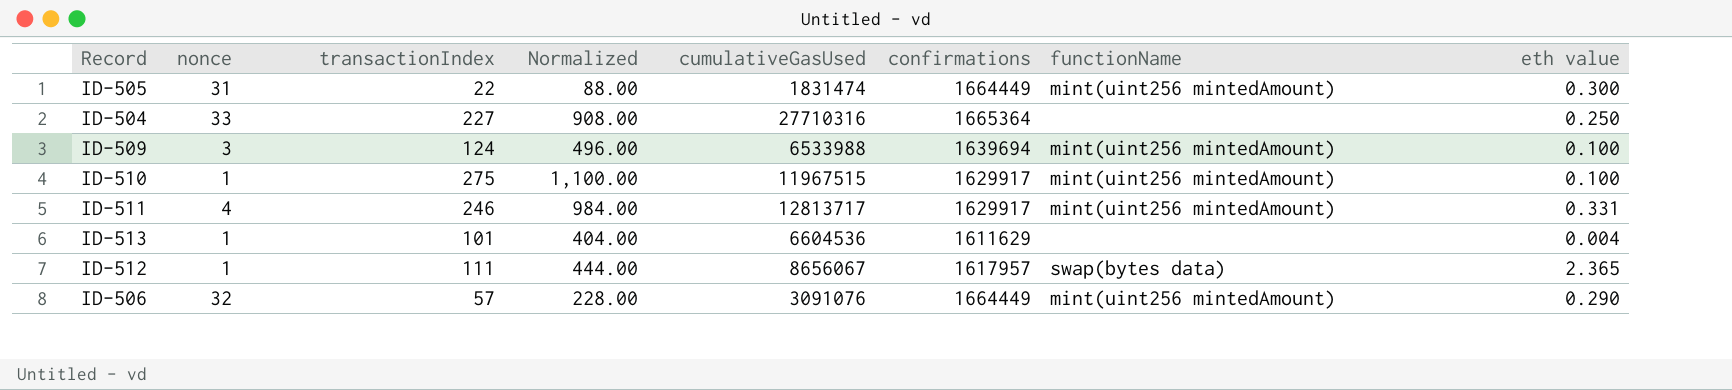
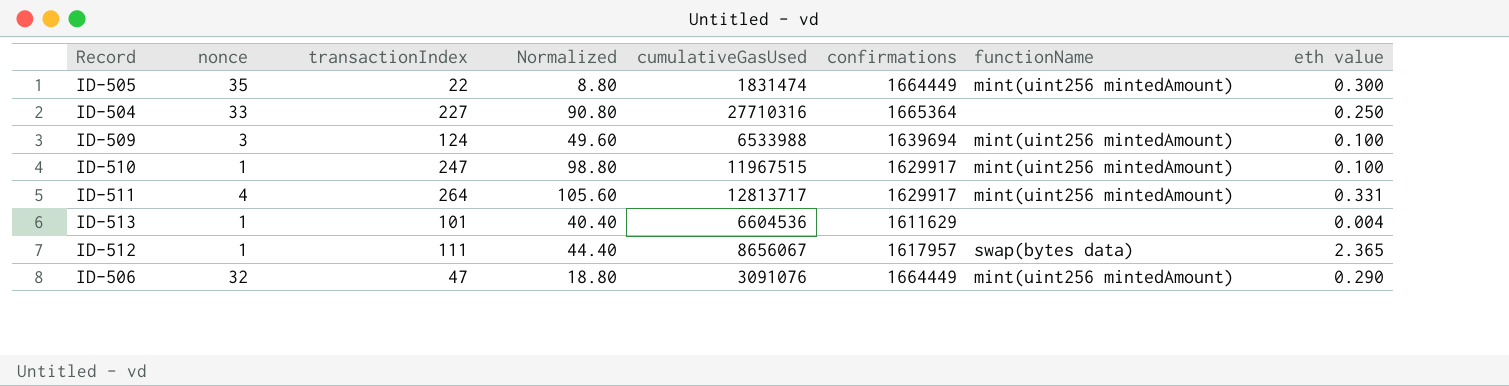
column Normalized | formula: [transactionIndex] * 4 -> [transactionIndex] * 0.4
ID-505 | nonce: 31 -> 35
ID-510 | transactionIndex: 275 -> 247
ID-511 | transactionIndex: 246 -> 264
ID-506 | transactionIndex: 57 -> 47

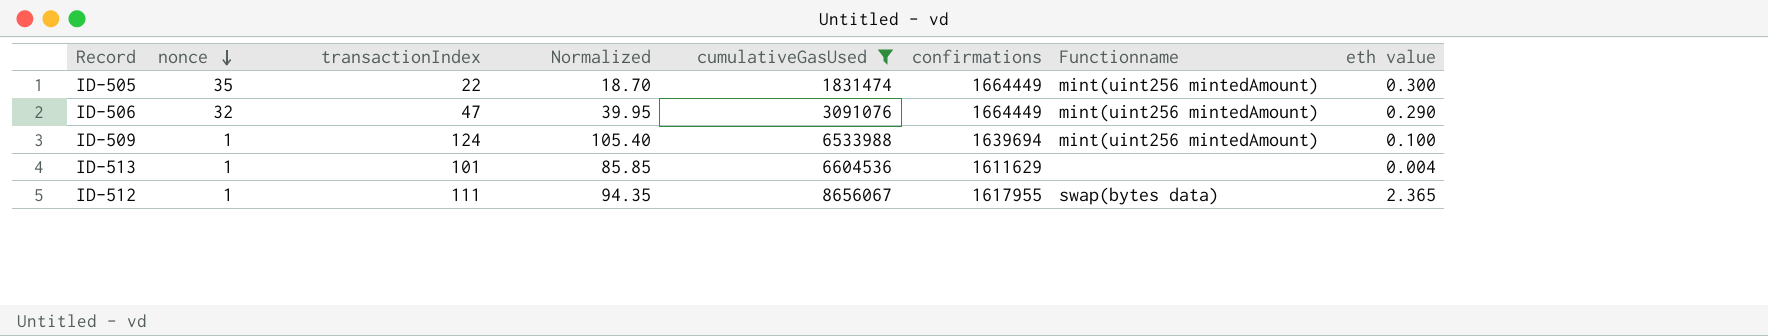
filter: none -> cumulativeGasUsed <= 8656067
row order: none -> nonce descending
column Normalized | formula: [transactionIndex] * 0.4 -> [transactionIndex] * 0.85
column name: functionName -> Functionname
ID-509 | nonce: 3 -> 1
ID-512 | confirmations: 1617957 -> 1617955

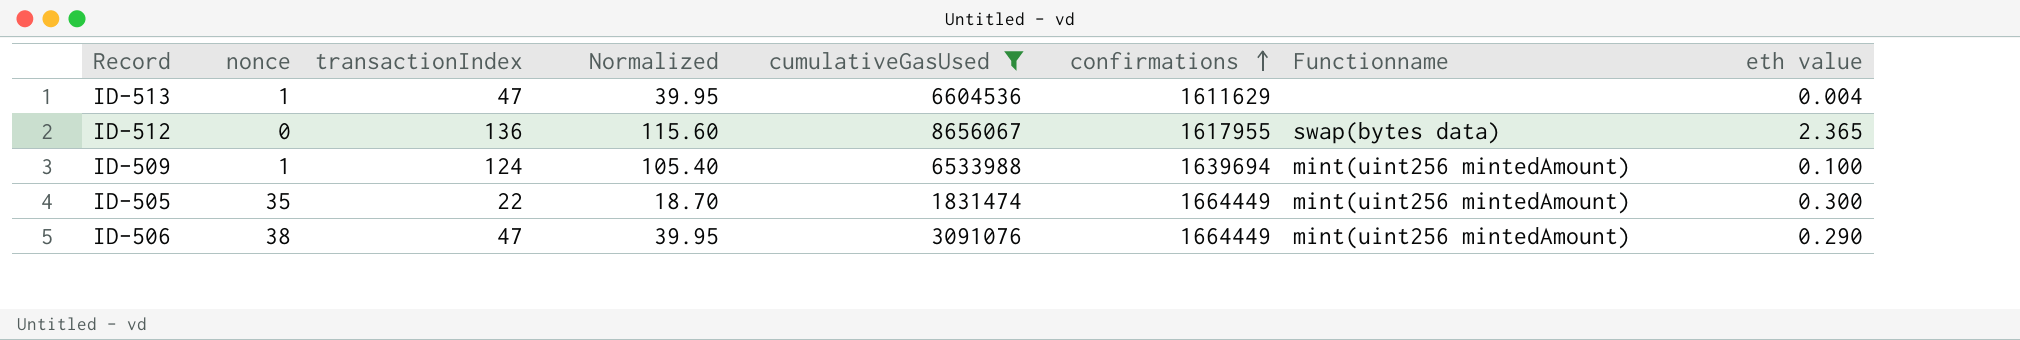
row order: nonce descending -> confirmations ascending
ID-513 | transactionIndex: 101 -> 47
ID-513 | Normalized: 85.85 -> 39.95
ID-512 | nonce: 1 -> 0
ID-512 | transactionIndex: 111 -> 136
ID-512 | Normalized: 94.35 -> 115.60
ID-506 | nonce: 32 -> 38

